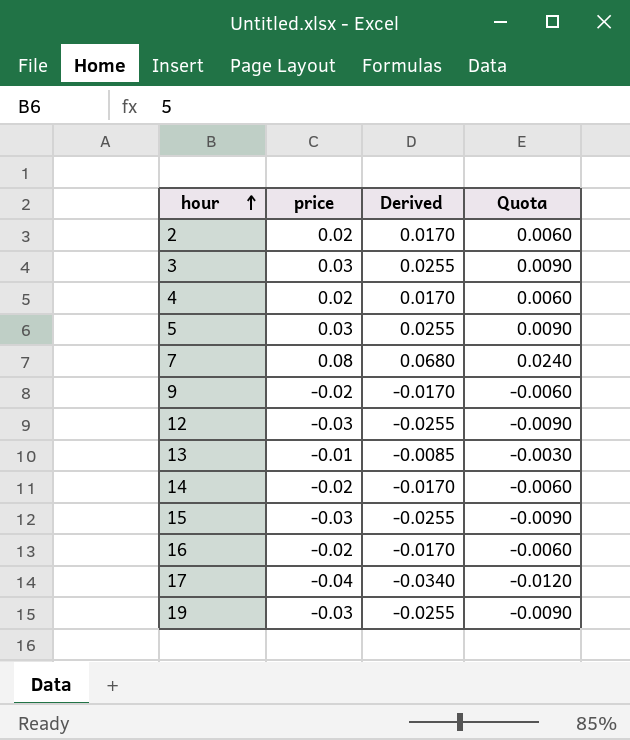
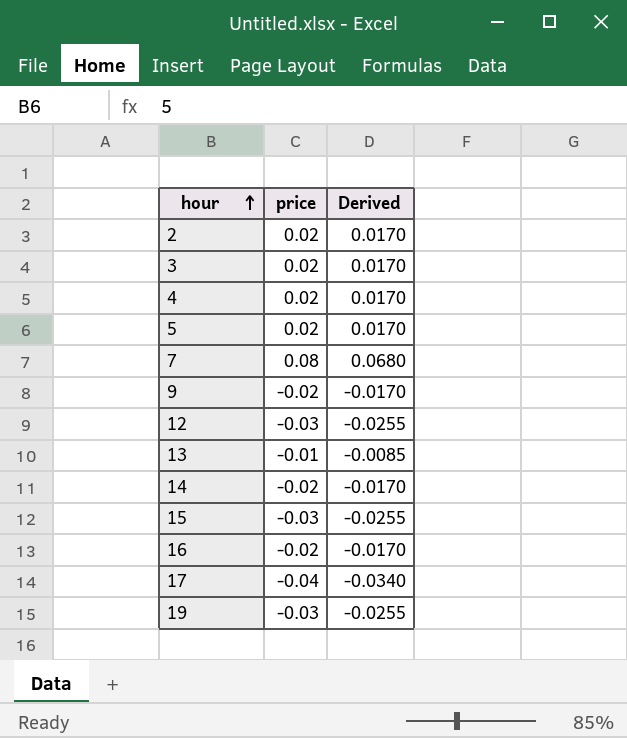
column Quota | formula: [price] * 0.3 -> none
3 | price: 0.03 -> 0.02
3 | Derived: 0.0255 -> 0.0170
5 | price: 0.03 -> 0.02
5 | Derived: 0.0255 -> 0.0170

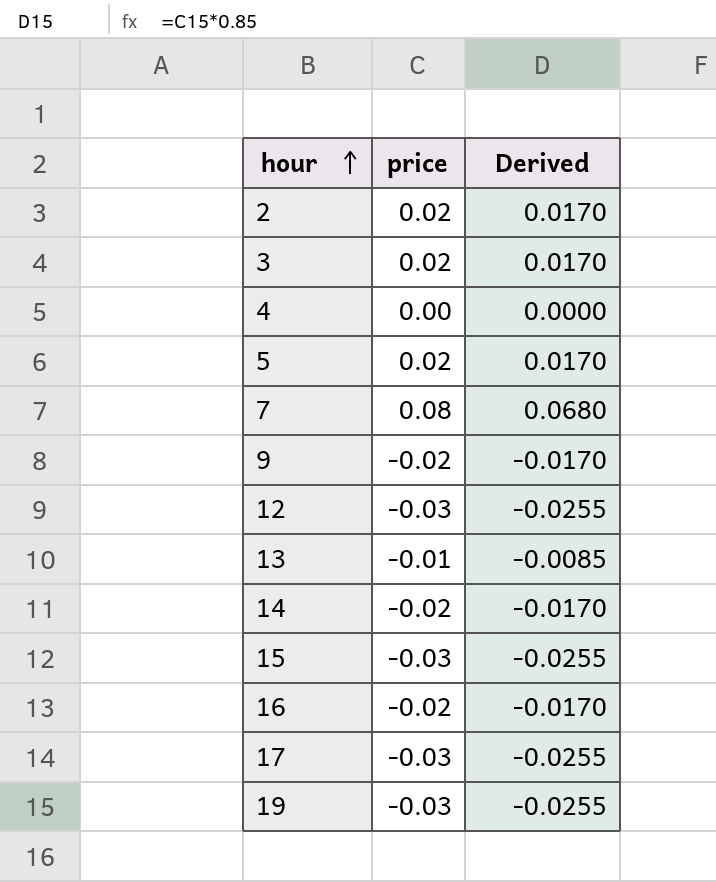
4 | price: 0.02 -> 0.00
4 | Derived: 0.0170 -> 0.0000
17 | price: -0.04 -> -0.03
17 | Derived: -0.0340 -> -0.0255

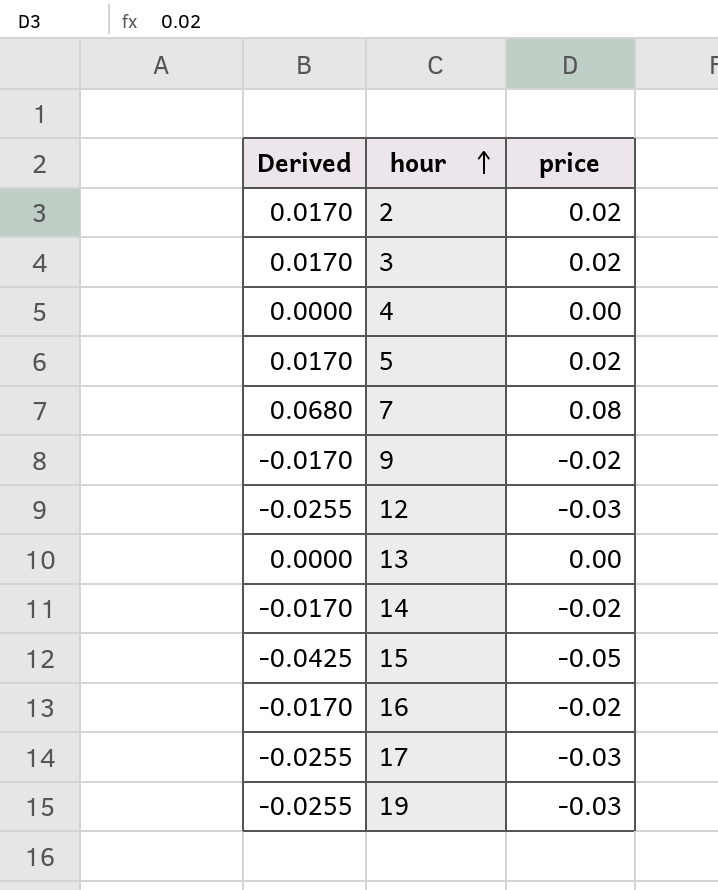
column Derived | position: 3 -> 1
13 | Derived: -0.0085 -> 0.0000
13 | price: -0.01 -> 0.00
15 | Derived: -0.0255 -> -0.0425
15 | price: -0.03 -> -0.05

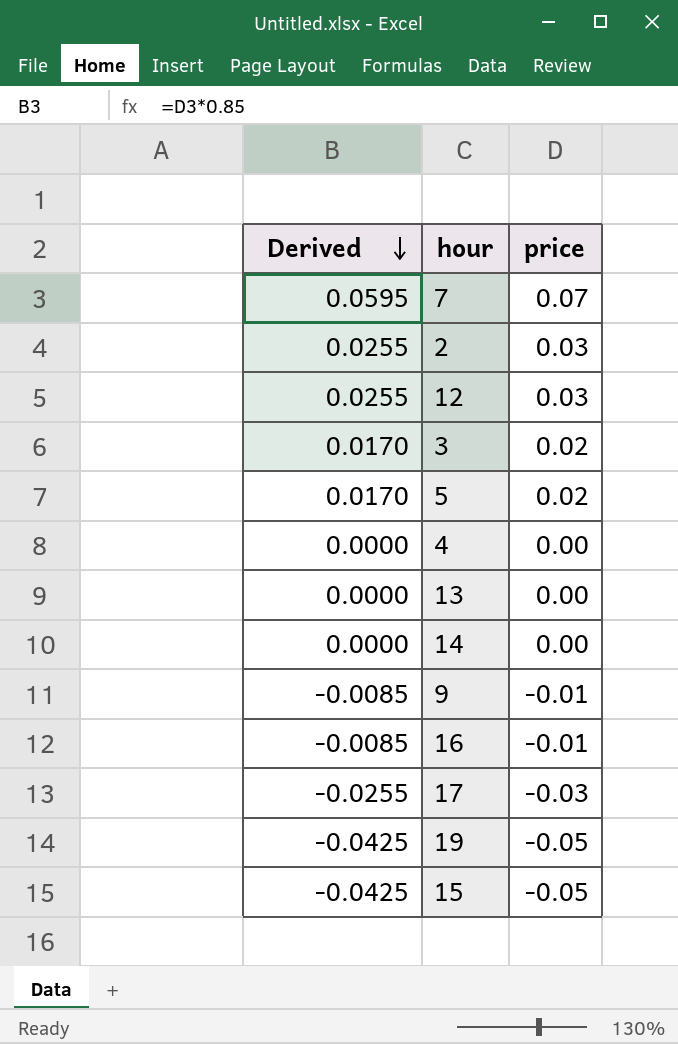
row order: hour ascending -> Derived descending
7 | Derived: 0.0680 -> 0.0595
7 | price: 0.08 -> 0.07
2 | Derived: 0.0170 -> 0.0255
2 | price: 0.02 -> 0.03
12 | Derived: -0.0255 -> 0.0255
12 | price: -0.03 -> 0.03
14 | Derived: -0.0170 -> 0.0000
14 | price: -0.02 -> 0.00
9 | Derived: -0.0170 -> -0.0085
9 | price: -0.02 -> -0.01
16 | Derived: -0.0170 -> -0.0085
16 | price: -0.02 -> -0.01
19 | Derived: -0.0255 -> -0.0425
19 | price: -0.03 -> -0.05

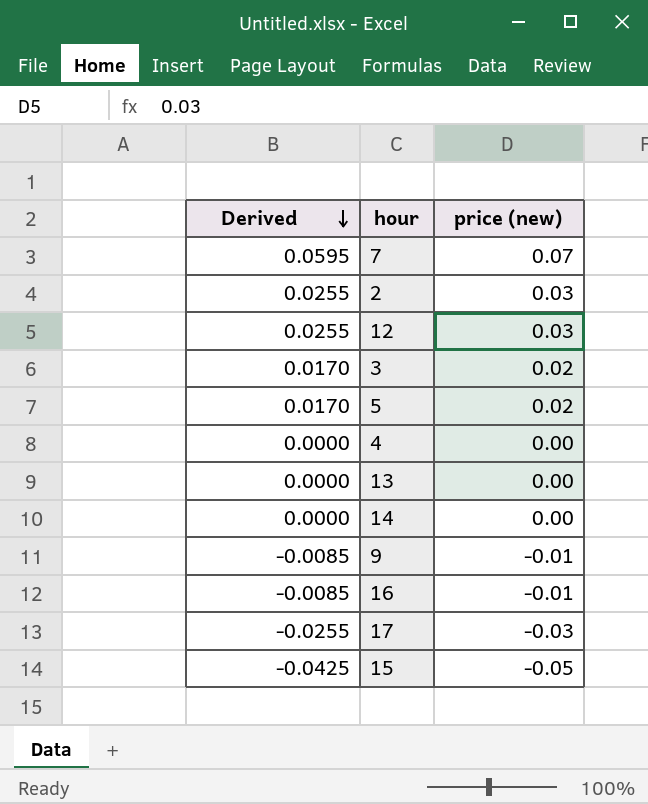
column name: price -> price (new)
row 19: -0.0425 | -0.05 -> none

